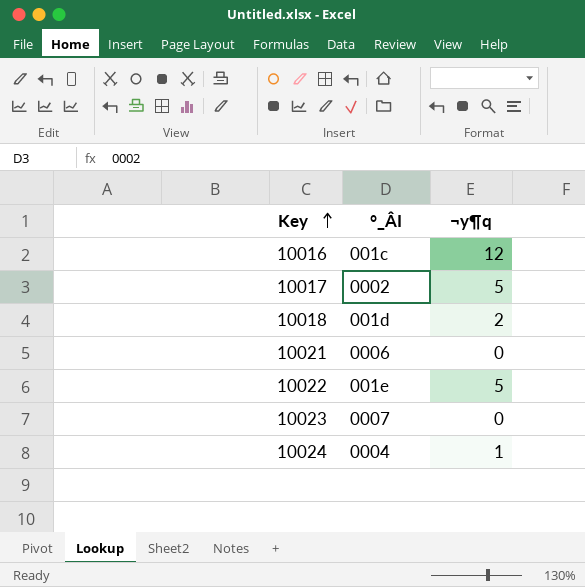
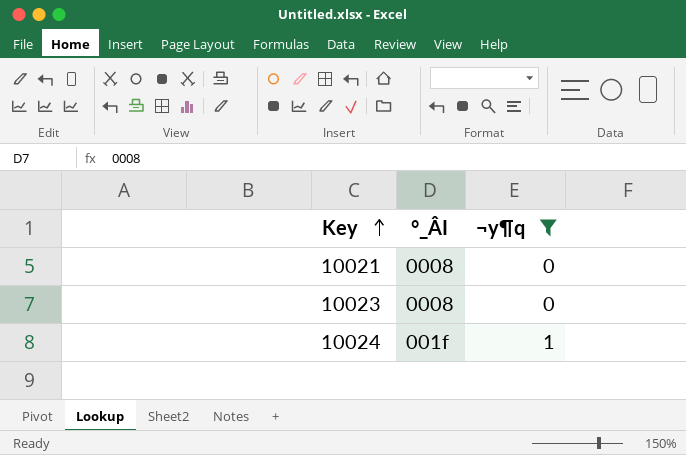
filter: none -> ¬y¶q <= 1
10021 | °_ÂI: 0006 -> 0008
10023 | °_ÂI: 0007 -> 0008
10024 | °_ÂI: 0004 -> 001f

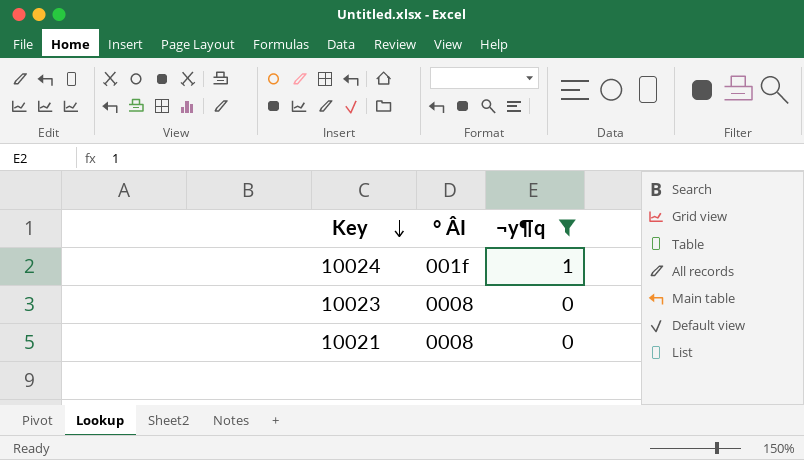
row order: Key ascending -> Key descending
column name: °_ÂI -> ° ÂI

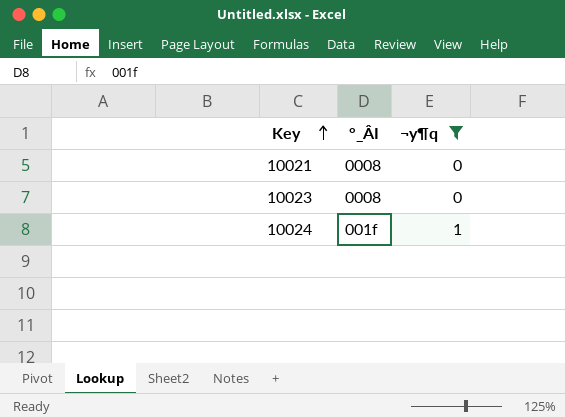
row order: Key descending -> Key ascending
column name: ° ÂI -> °_ÂI

